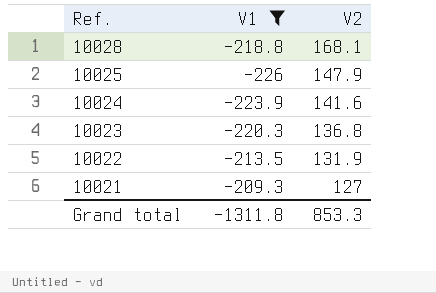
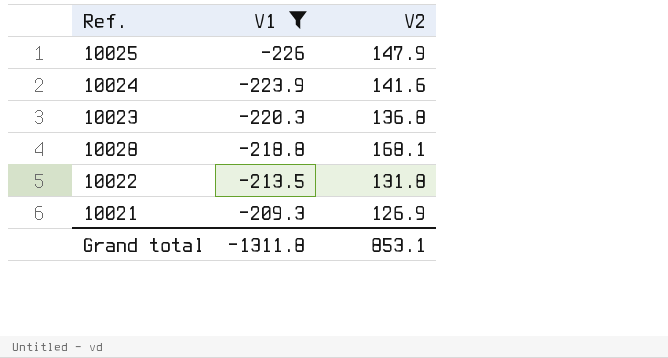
row order: Ref. descending -> V1 ascending
10022 | V2: 131.9 -> 131.8
10021 | V2: 127 -> 126.9
Grand total | V2: 853.3 -> 853.1

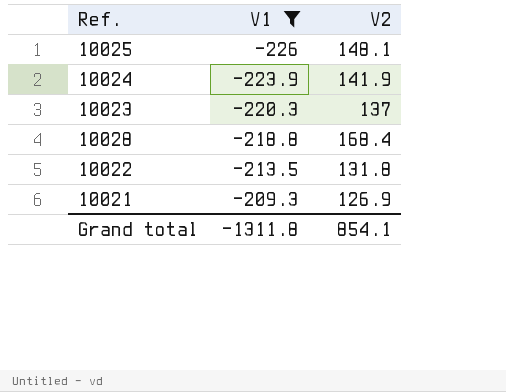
10025 | V2: 147.9 -> 148.1
10024 | V2: 141.6 -> 141.9
10023 | V2: 136.8 -> 137
10028 | V2: 168.1 -> 168.4
Grand total | V2: 853.1 -> 854.1

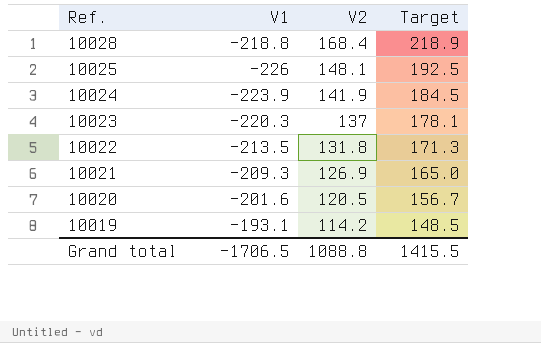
filter: V1 <= -209.3 -> none
row order: V1 ascending -> Ref. descending
column Target | formula: none -> [V2] * 1.3
Grand total | V1: -1311.8 -> -1706.5
Grand total | V2: 854.1 -> 1088.8

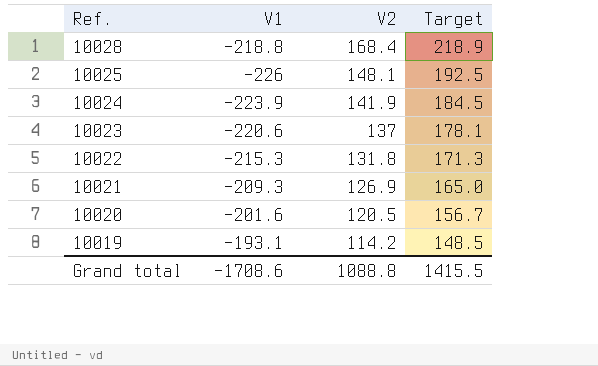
10023 | V1: -220.3 -> -220.6
10022 | V1: -213.5 -> -215.3
Grand total | V1: -1706.5 -> -1708.6

